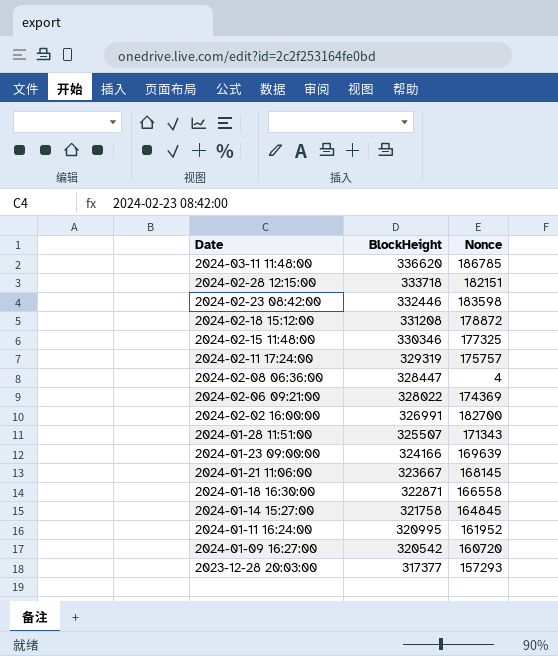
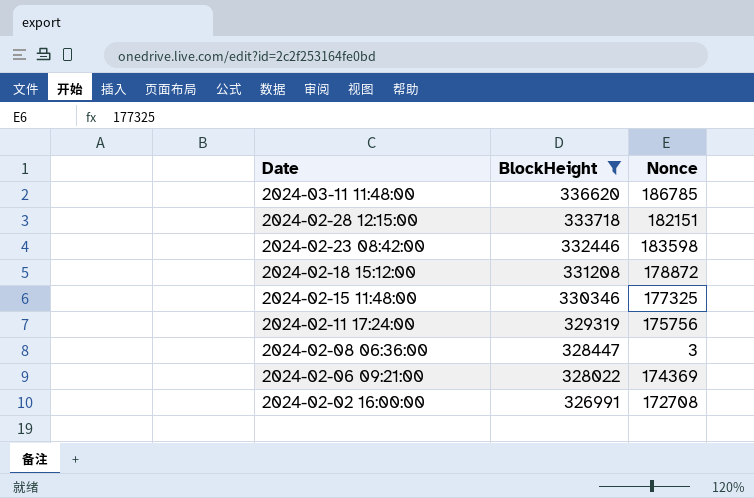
filter: none -> BlockHeight >= 326991
2024-02-11 17:24:00 | Nonce: 175757 -> 175756
2024-02-08 06:36:00 | Nonce: 4 -> 3
2024-02-02 16:00:00 | Nonce: 182700 -> 172708

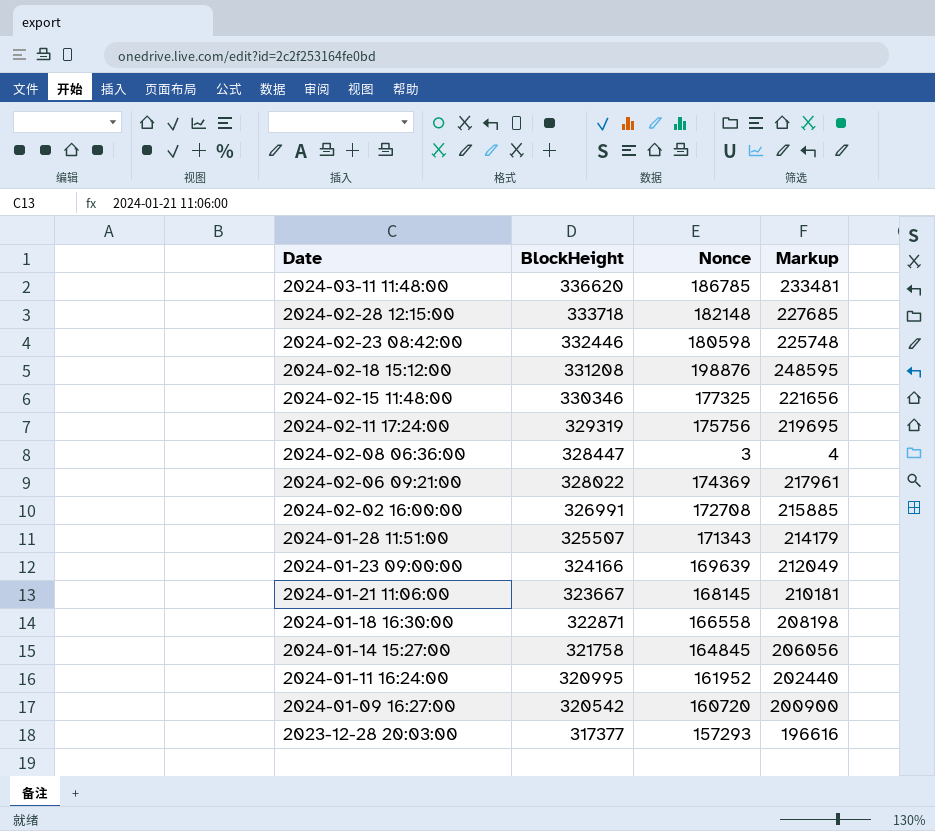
filter: BlockHeight >= 326991 -> none
column Markup | formula: none -> [Nonce] * 1.25
2024-02-28 12:15:00 | Nonce: 182151 -> 182148
2024-02-23 08:42:00 | Nonce: 183598 -> 180598
2024-02-18 15:12:00 | Nonce: 178872 -> 198876

